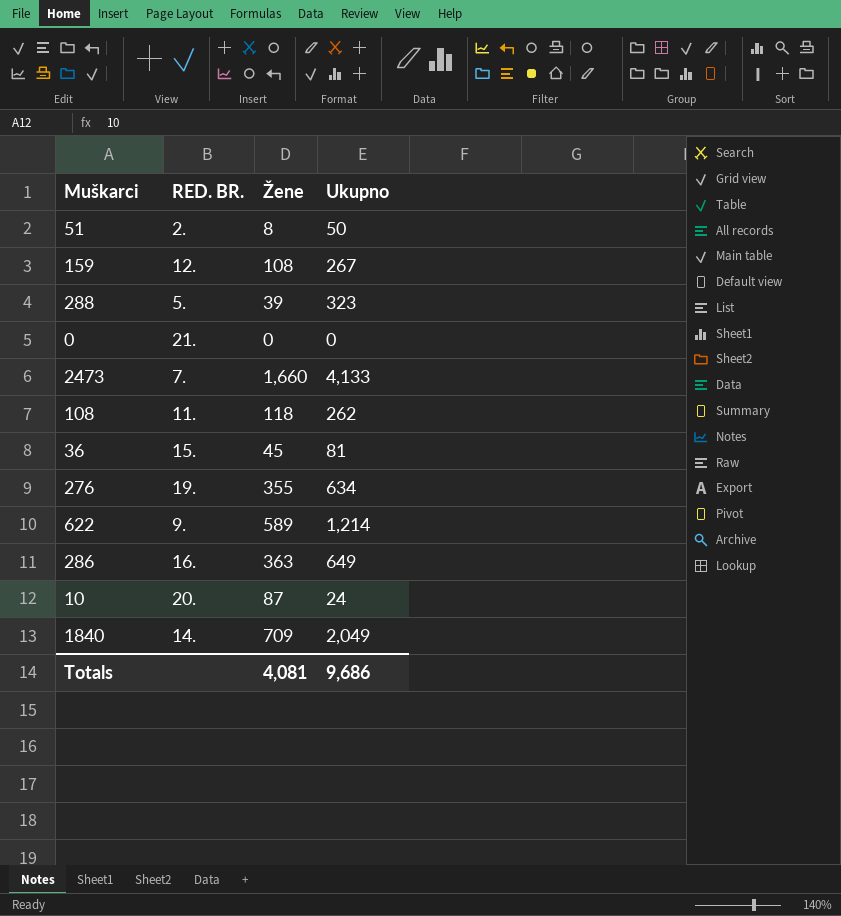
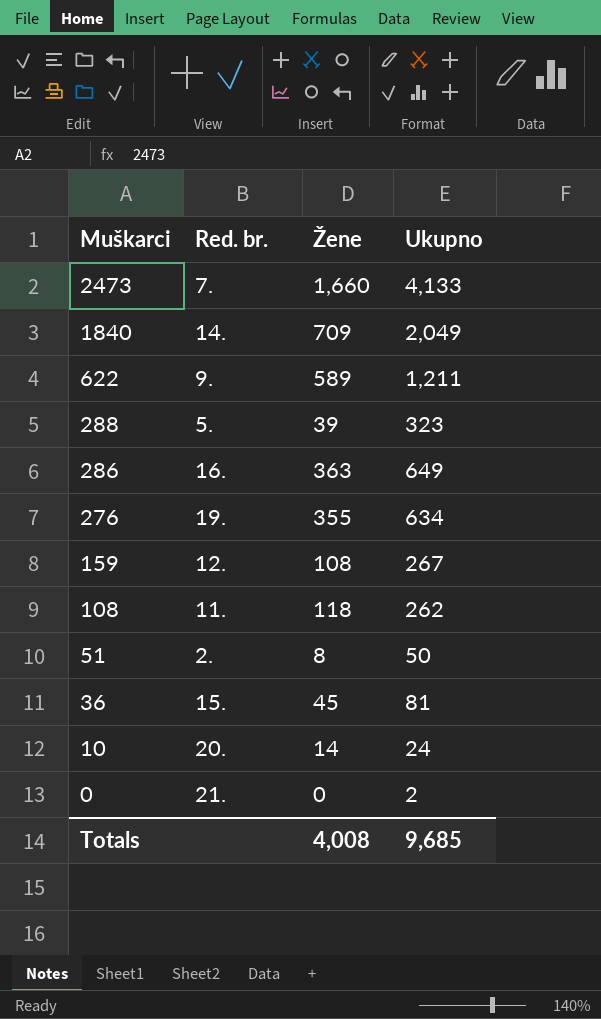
row order: none -> Muškarci descending
column name: RED. BR. -> Red. br.
622 | Ukupno: 1,214 -> 1,211
10 | Žene: 87 -> 14
0 | Ukupno: 0 -> 2
Totals | Žene: 4,081 -> 4,008
Totals | Ukupno: 9,686 -> 9,685

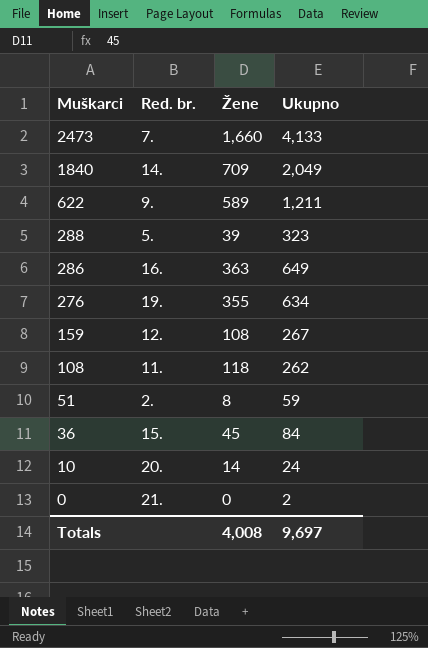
51 | Ukupno: 50 -> 59
36 | Ukupno: 81 -> 84
Totals | Ukupno: 9,685 -> 9,697

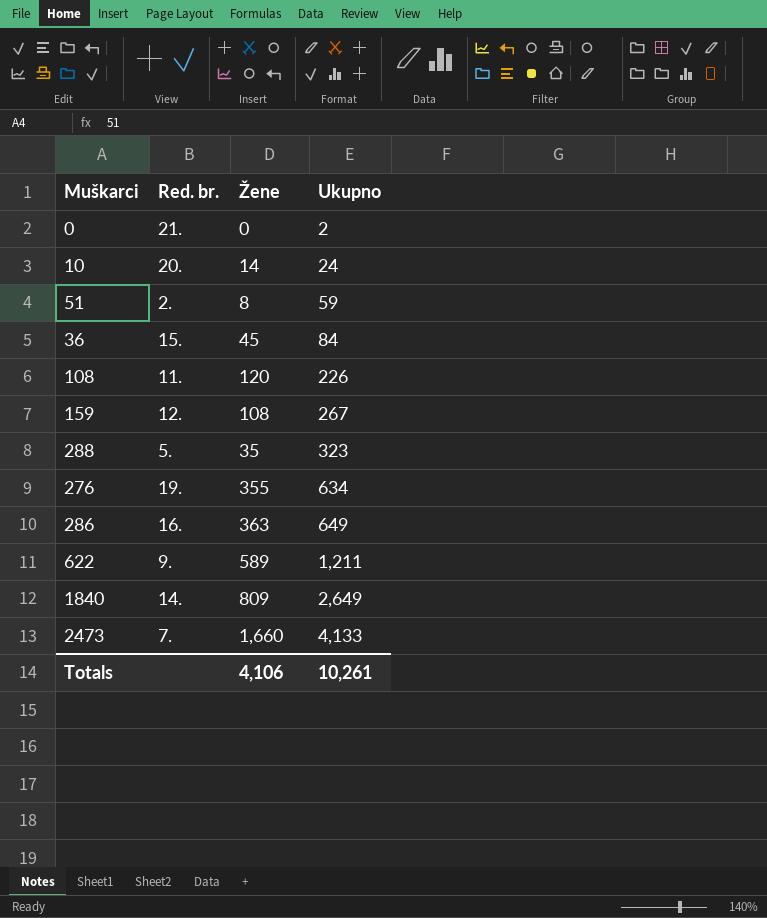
row order: Muškarci descending -> Ukupno ascending
108 | Žene: 118 -> 120
108 | Ukupno: 262 -> 226
288 | Žene: 39 -> 35
1840 | Žene: 709 -> 809
1840 | Ukupno: 2,049 -> 2,649
Totals | Žene: 4,008 -> 4,106
Totals | Ukupno: 9,697 -> 10,261

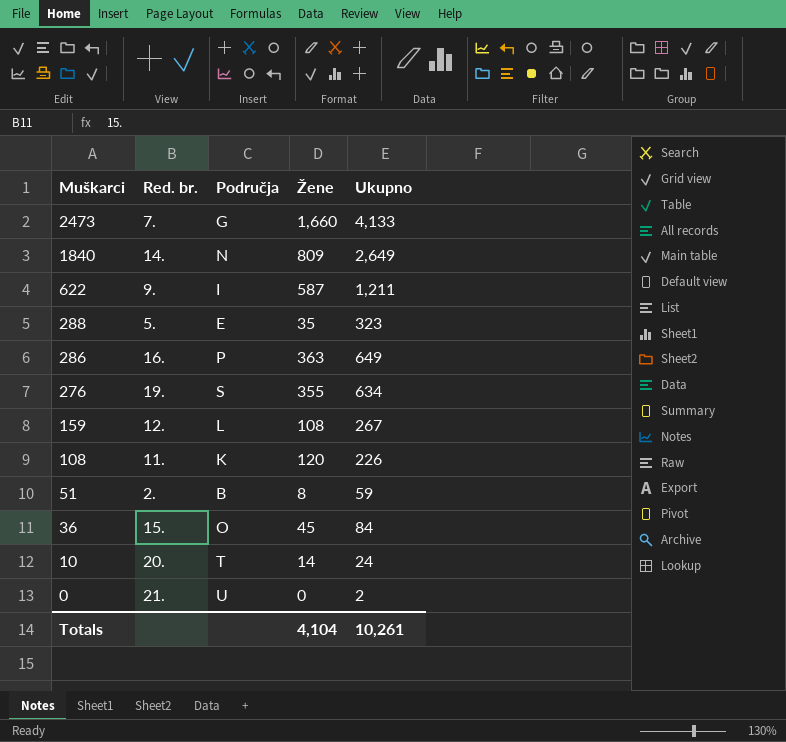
row order: Ukupno ascending -> Muškarci descending
column Područja | position: none -> 3
622 | Žene: 589 -> 587
Totals | Žene: 4,106 -> 4,104

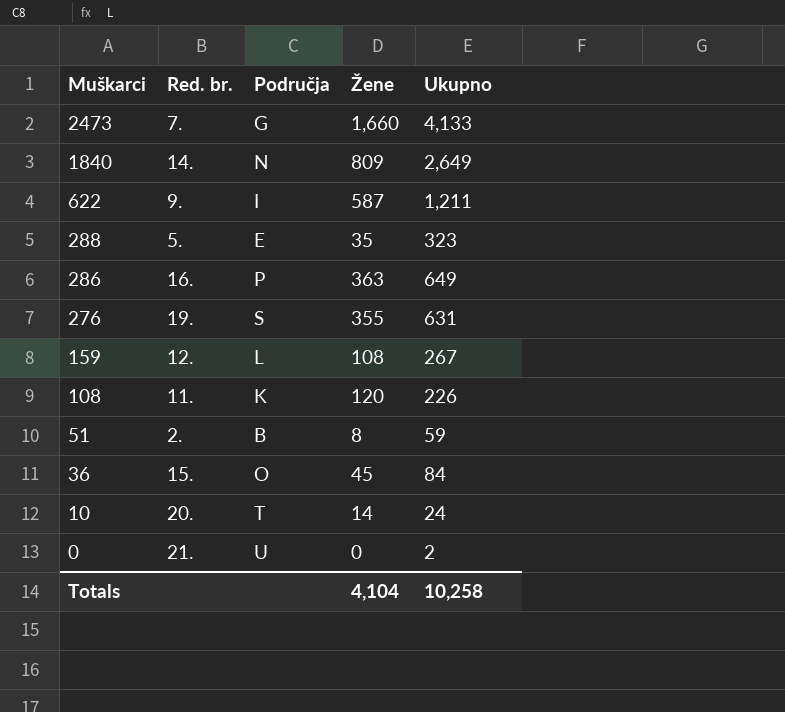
276 | Ukupno: 634 -> 631
Totals | Ukupno: 10,261 -> 10,258

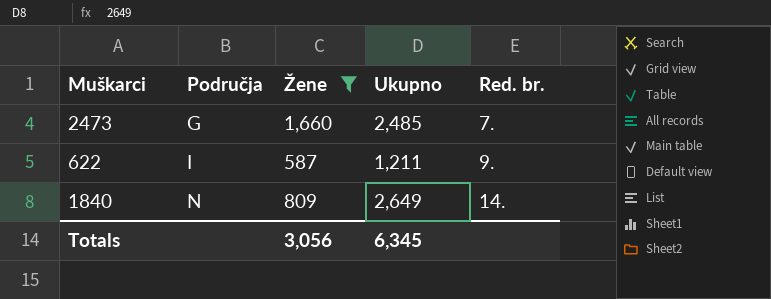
filter: none -> Žene >= 587
row order: Muškarci descending -> Područja ascending
column Red. br. | position: 2 -> 5
2473 | Ukupno: 4,133 -> 2,485
Totals | Žene: 4,104 -> 3,056
Totals | Ukupno: 10,258 -> 6,345

